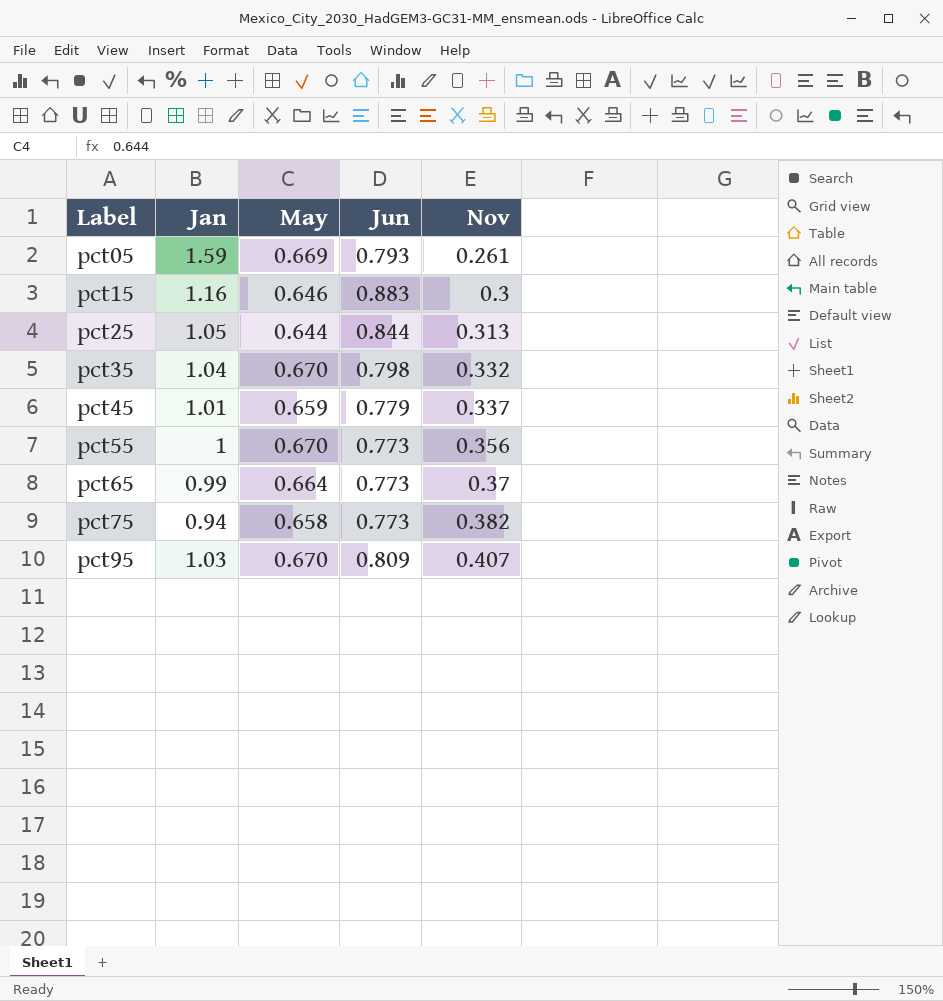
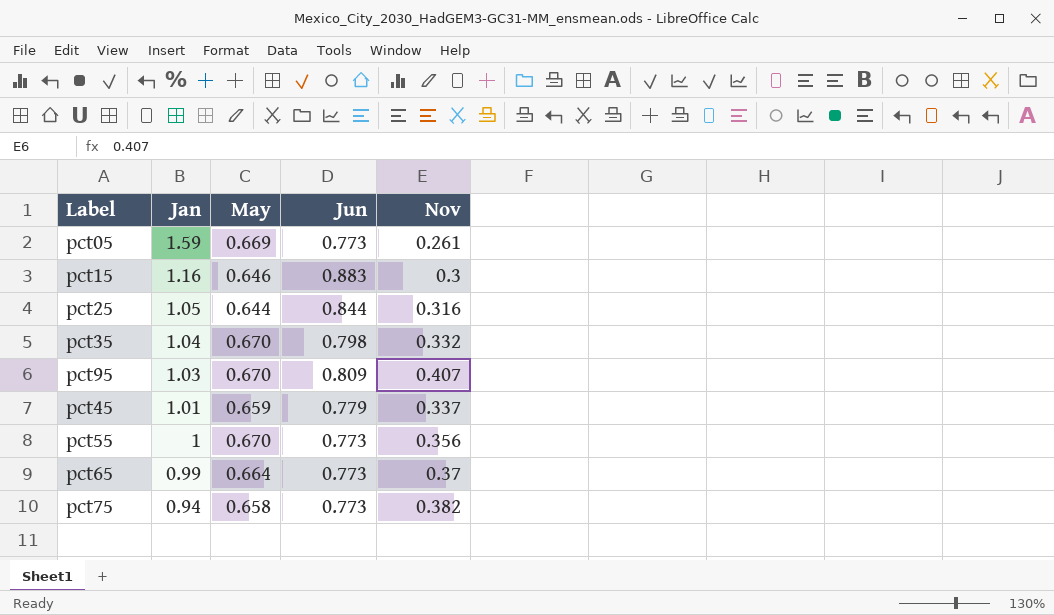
row order: Label ascending -> Jan descending
pct05 | Jun: 0.793 -> 0.773
pct25 | Nov: 0.313 -> 0.316

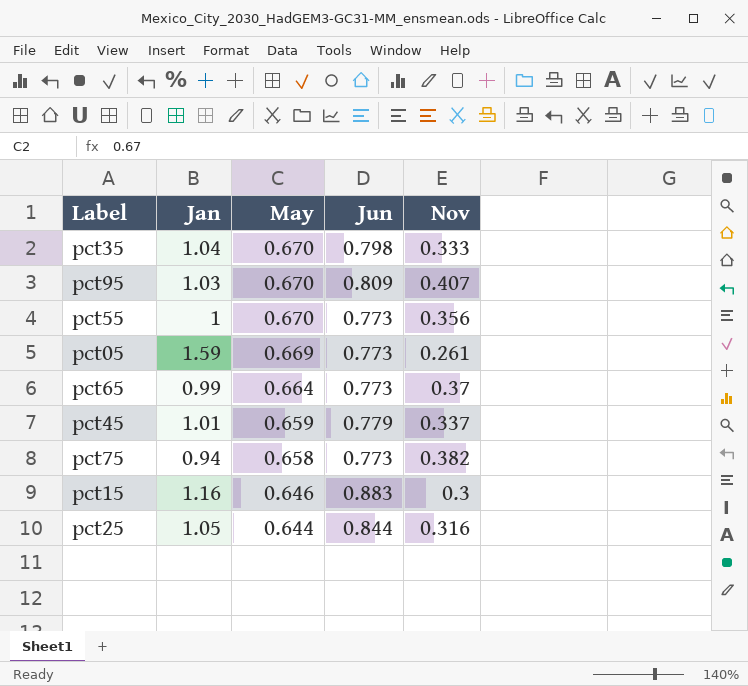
row order: Jan descending -> May descending
pct35 | Nov: 0.332 -> 0.333

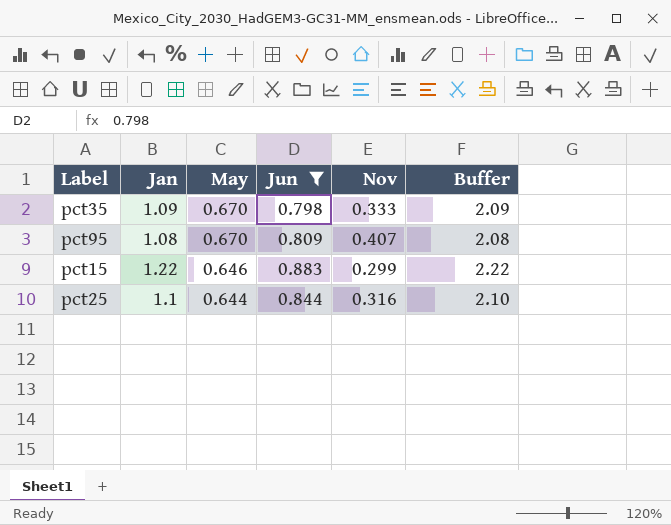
filter: none -> Jun >= 0.798
column Buffer | formula: none -> [Jan] + 1
pct35 | Jan: 1.04 -> 1.09
pct95 | Jan: 1.03 -> 1.08
pct15 | Jan: 1.16 -> 1.22
pct15 | Nov: 0.3 -> 0.299
pct25 | Jan: 1.05 -> 1.1

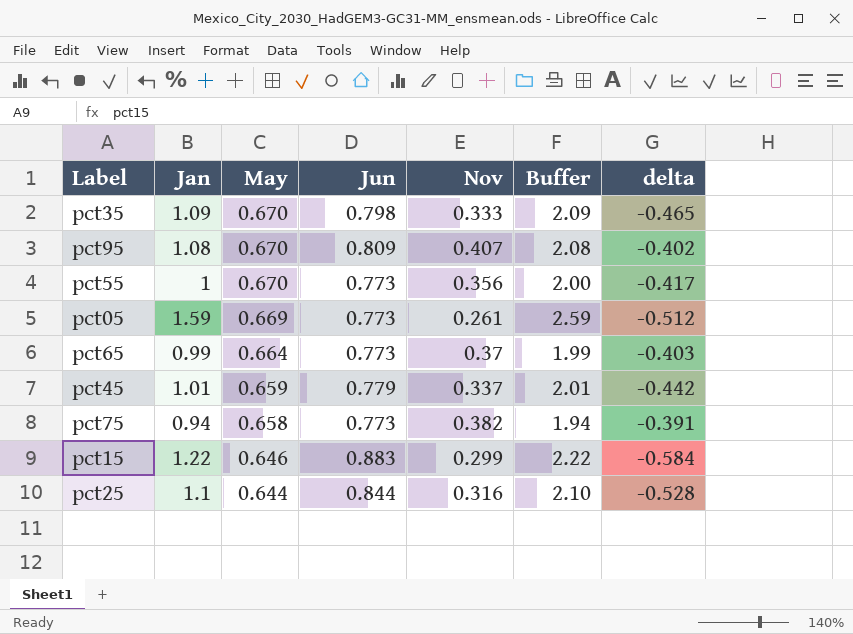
filter: Jun >= 0.798 -> none
column delta | formula: none -> [Nov] - [Jun]

